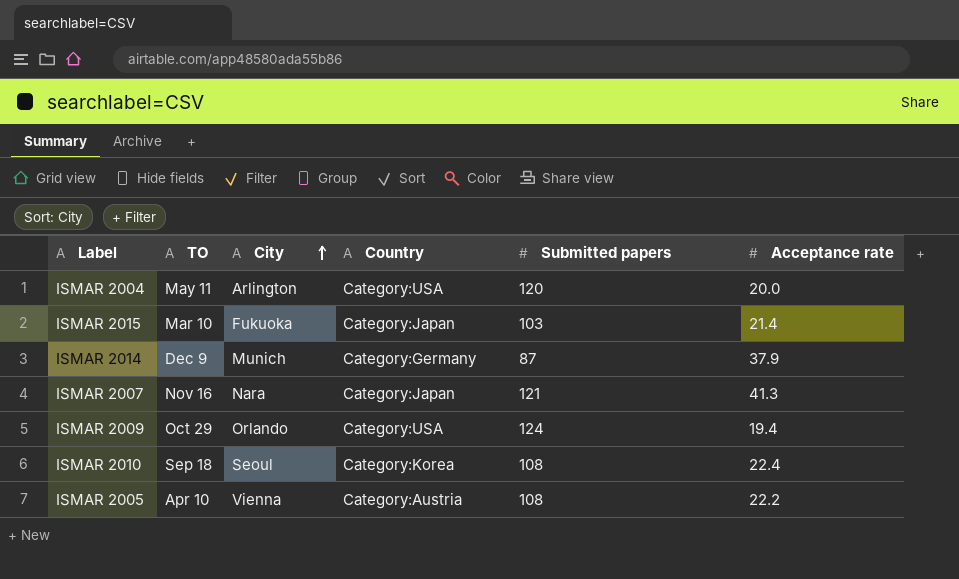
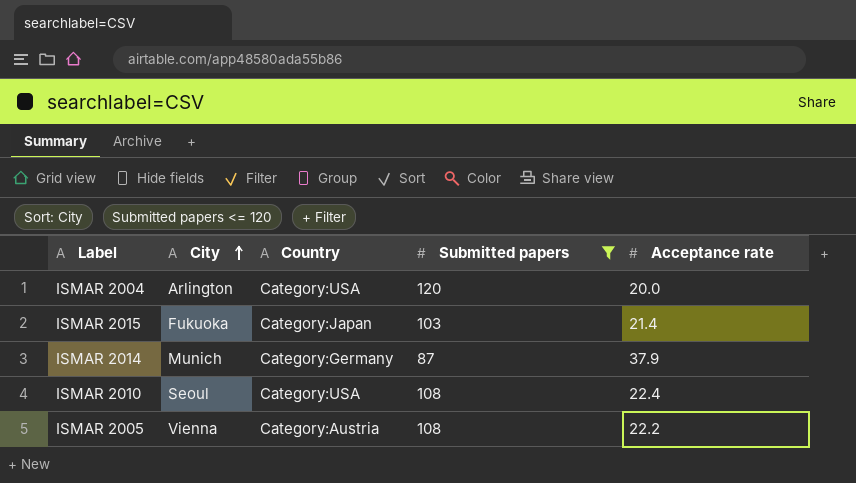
filter: none -> Submitted papers <= 120
column TO | position: 2 -> none
ISMAR 2010 | Country: Category:Korea -> Category:USA

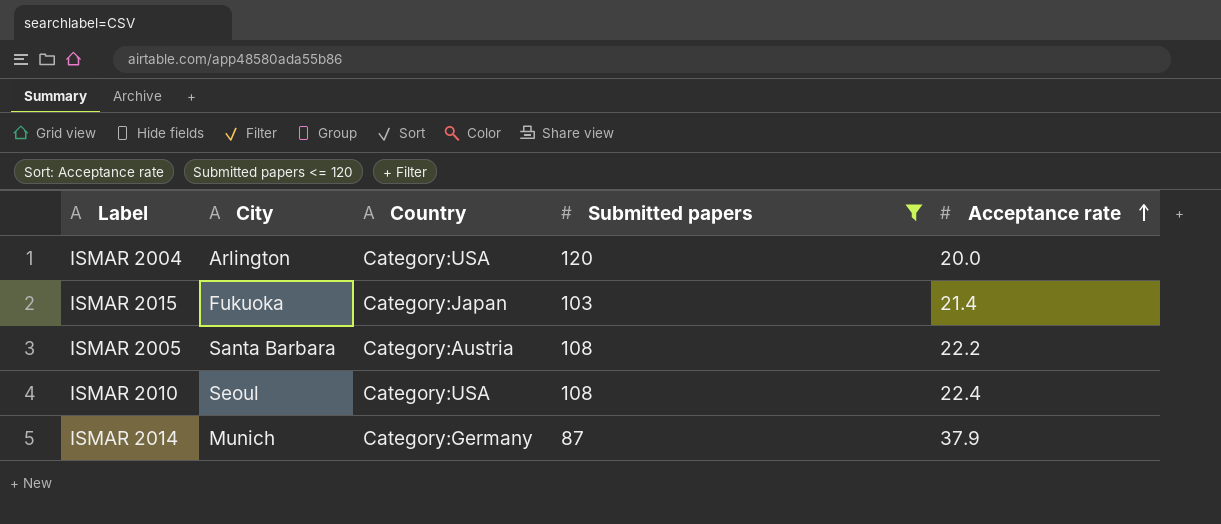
row order: City ascending -> Acceptance rate ascending
ISMAR 2005 | City: Vienna -> Santa Barbara

